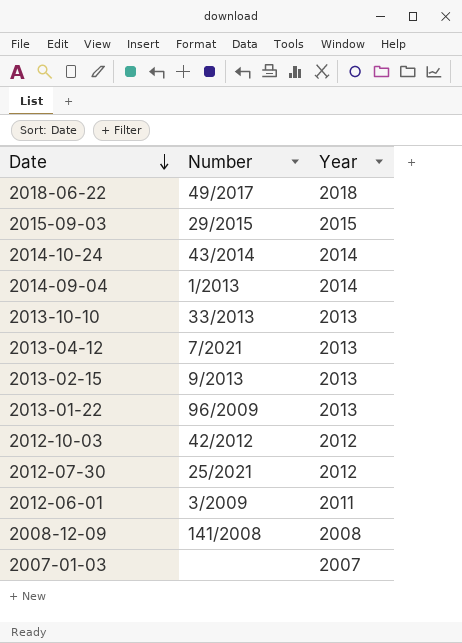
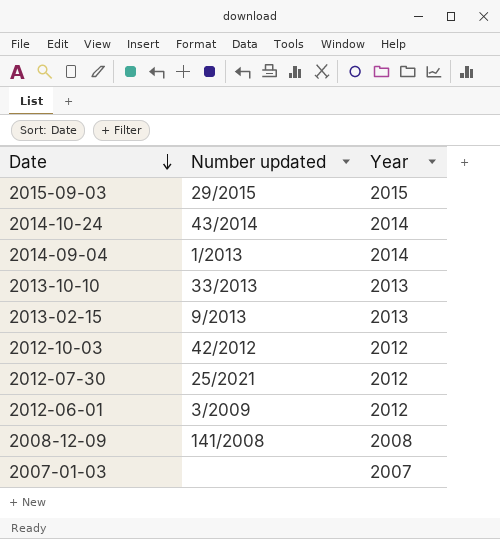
column name: Number -> Number updated
row 2018-06-22: 49/2017 | 2018 -> none
row 2013-04-12: 7/2021 | 2013 -> none
row 2013-01-22: 96/2009 | 2013 -> none
2012-06-01 | Year: 2011 -> 2012

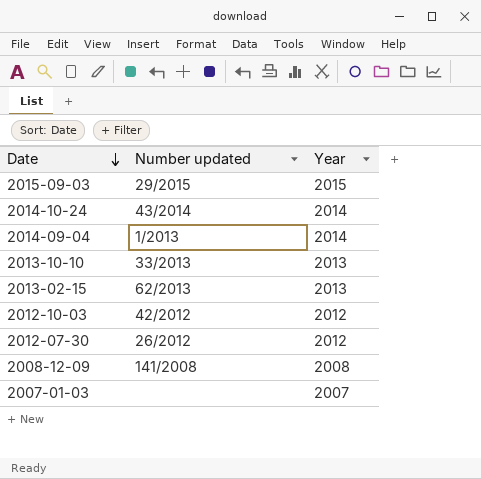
row 2012-06-01: 3/2009 | 2012 -> none
2013-02-15 | Number updated: 9/2013 -> 62/2013
2012-07-30 | Number updated: 25/2021 -> 26/2012

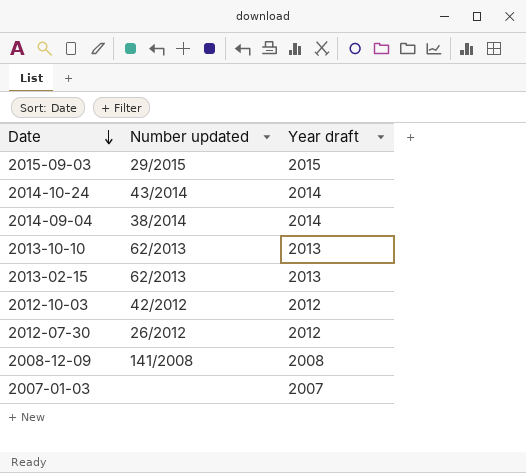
column name: Year -> Year draft
2014-09-04 | Number updated: 1/2013 -> 38/2014
2013-10-10 | Number updated: 33/2013 -> 62/2013

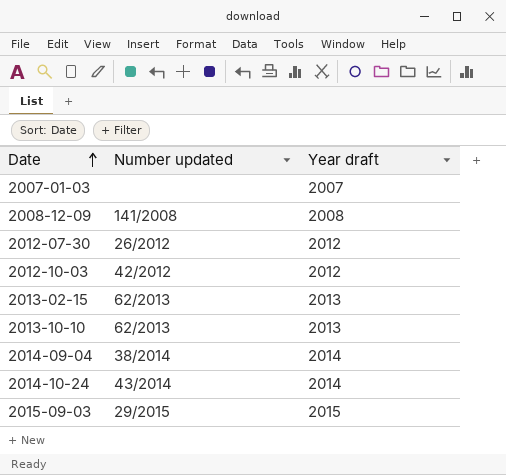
row order: Date descending -> Date ascending

